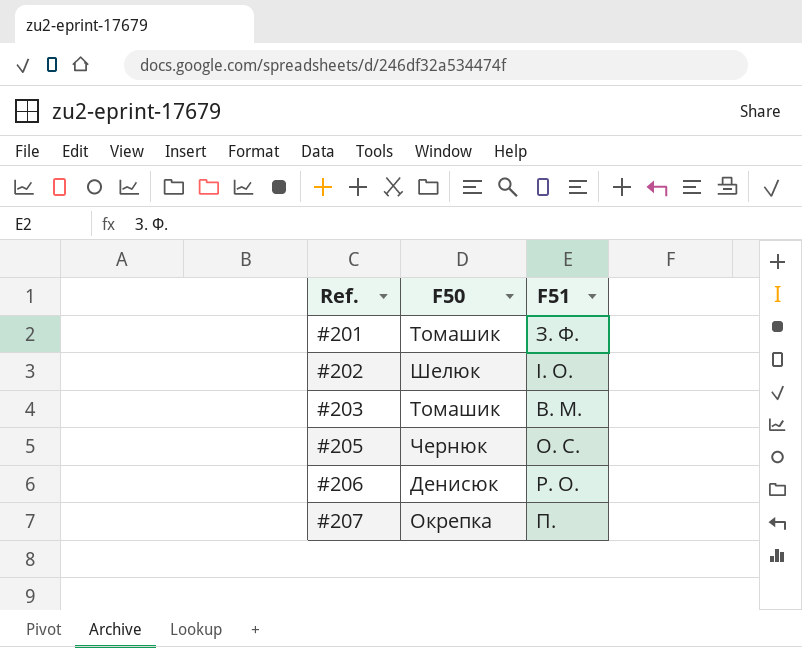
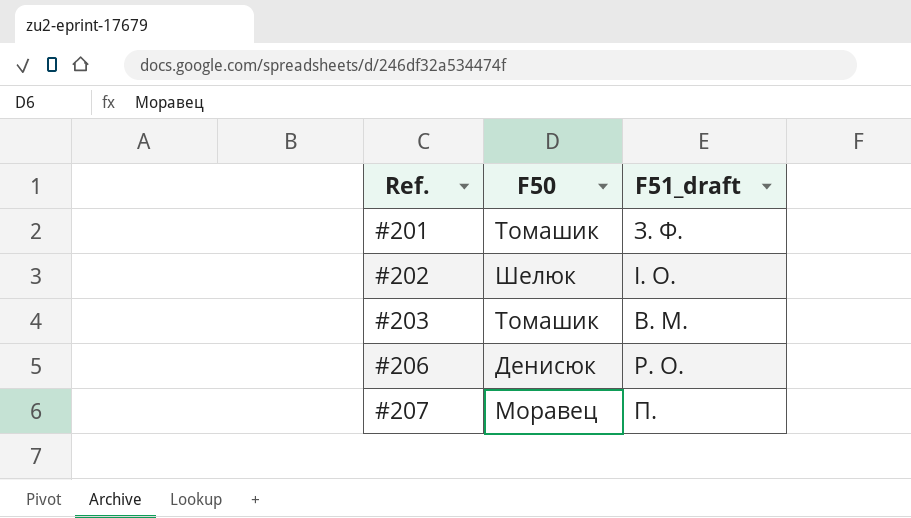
column name: F51 -> F51_draft
row #205: Чернюк | О. С. -> none
#207 | F50: Окрепка -> Моравец

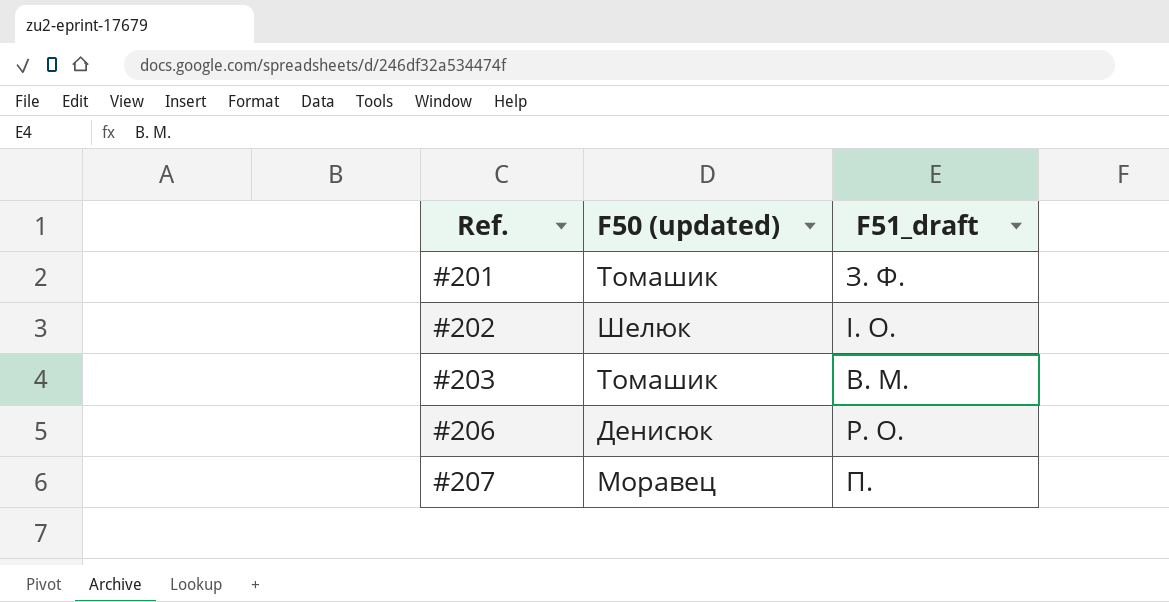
column name: F50 -> F50 (updated)

